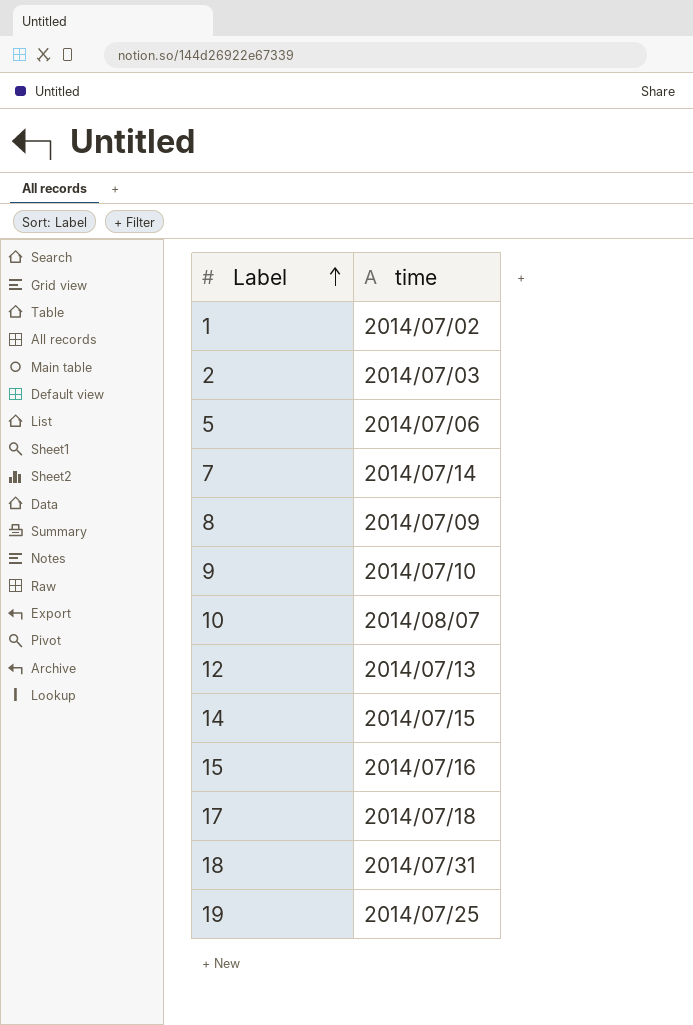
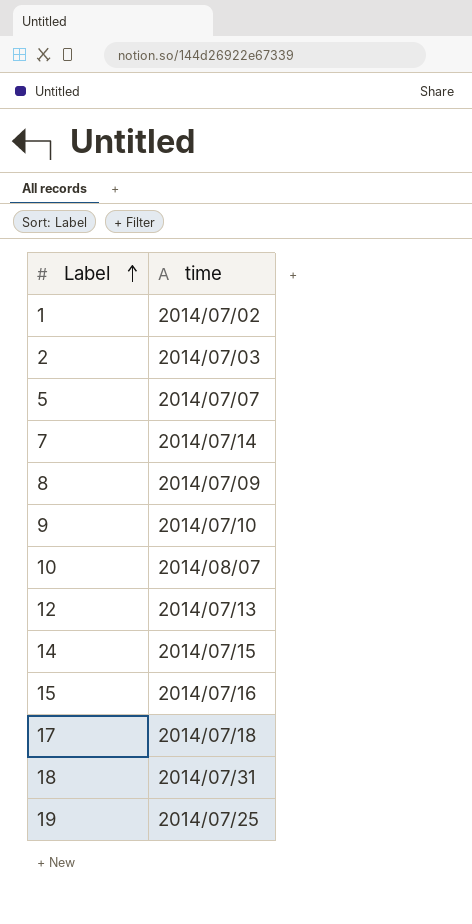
5 | time: 2014/07/06 -> 2014/07/07

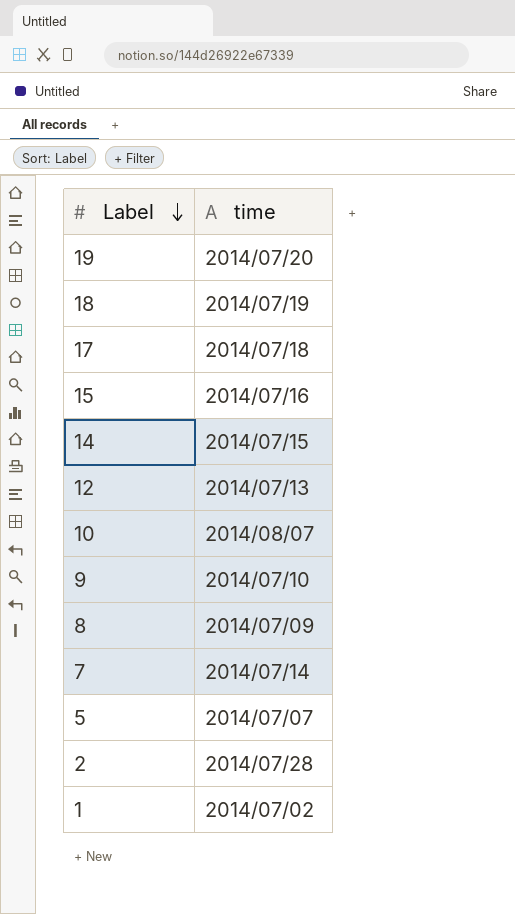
row order: Label ascending -> Label descending
19 | time: 2014/07/25 -> 2014/07/20
18 | time: 2014/07/31 -> 2014/07/19
2 | time: 2014/07/03 -> 2014/07/28

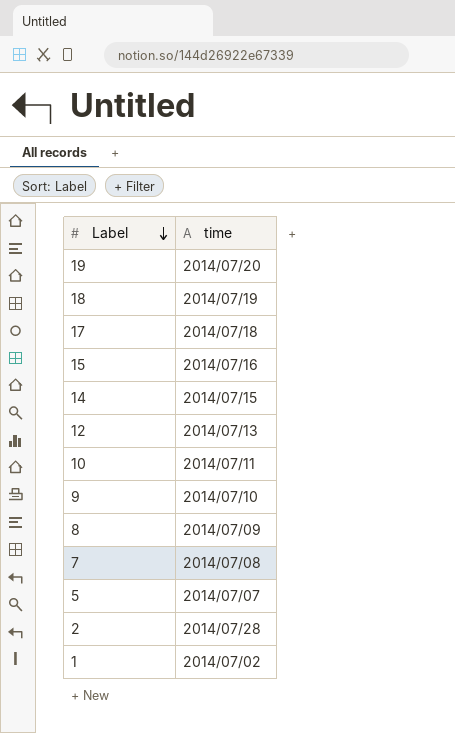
10 | time: 2014/08/07 -> 2014/07/11
7 | time: 2014/07/14 -> 2014/07/08

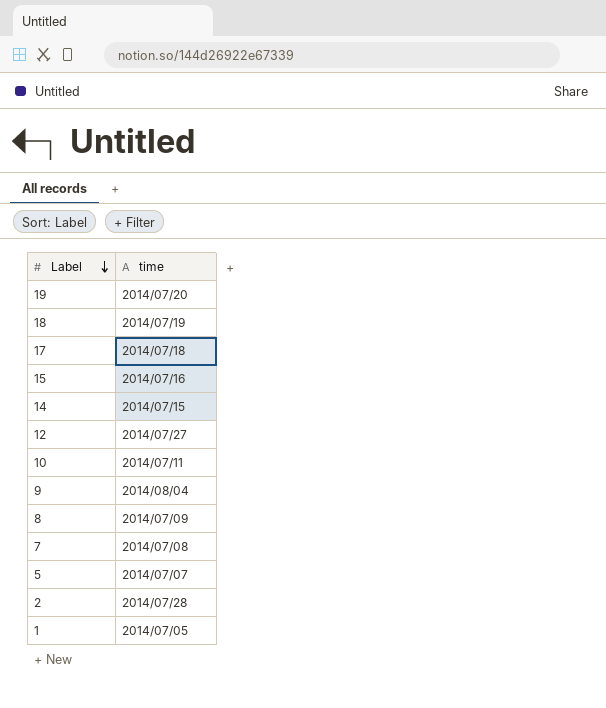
12 | time: 2014/07/13 -> 2014/07/27
9 | time: 2014/07/10 -> 2014/08/04
1 | time: 2014/07/02 -> 2014/07/05

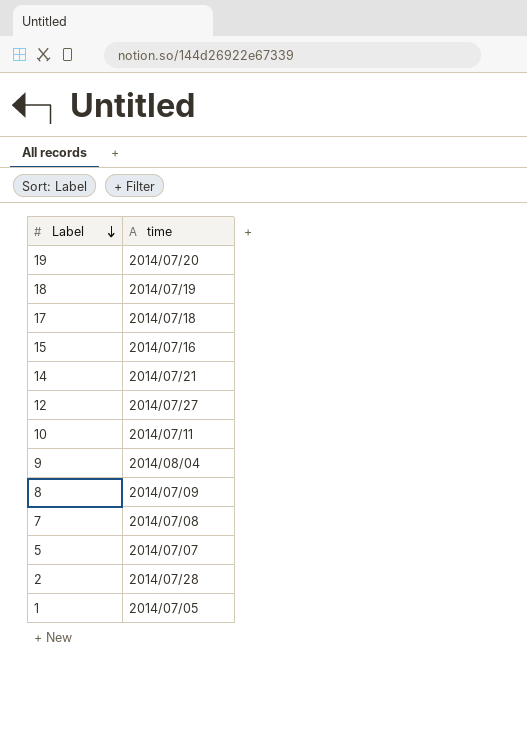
14 | time: 2014/07/15 -> 2014/07/21

